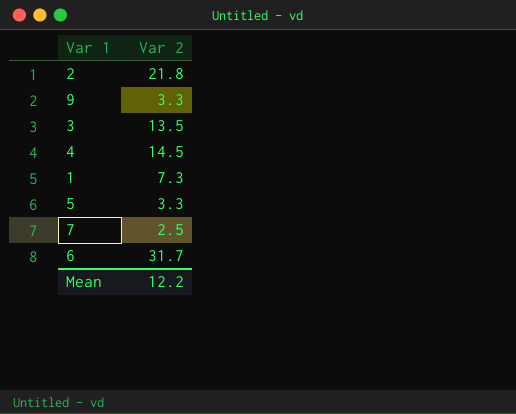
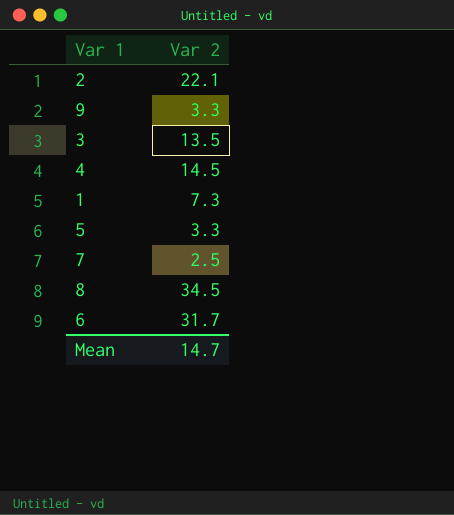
2 | Var 2: 21.8 -> 22.1
row 8: none -> 34.5
Mean | Var 2: 12.2 -> 14.7

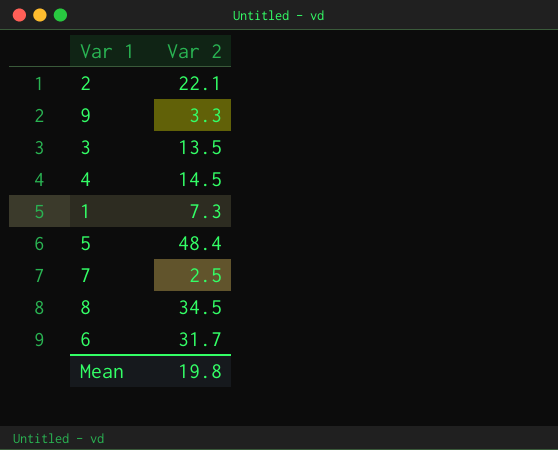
5 | Var 2: 3.3 -> 48.4
Mean | Var 2: 14.7 -> 19.8

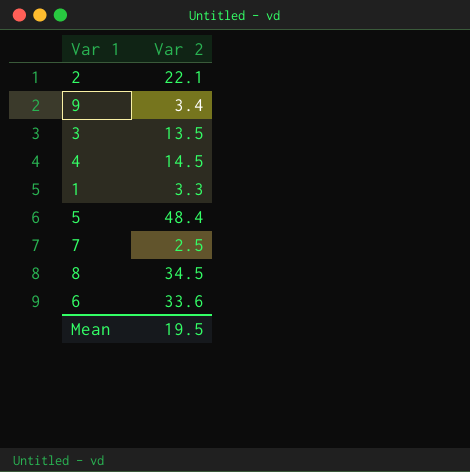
9 | Var 2: 3.3 -> 3.4
1 | Var 2: 7.3 -> 3.3
6 | Var 2: 31.7 -> 33.6
Mean | Var 2: 19.8 -> 19.5

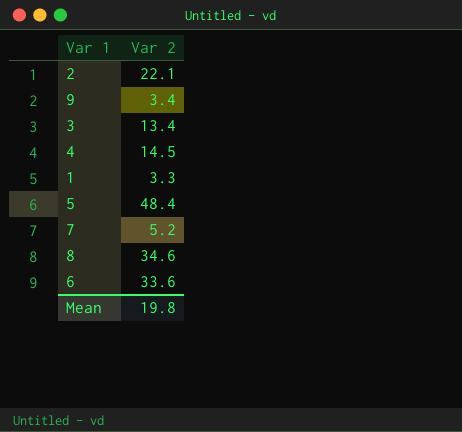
3 | Var 2: 13.5 -> 13.4
7 | Var 2: 2.5 -> 5.2
8 | Var 2: 34.5 -> 34.6
Mean | Var 2: 19.5 -> 19.8

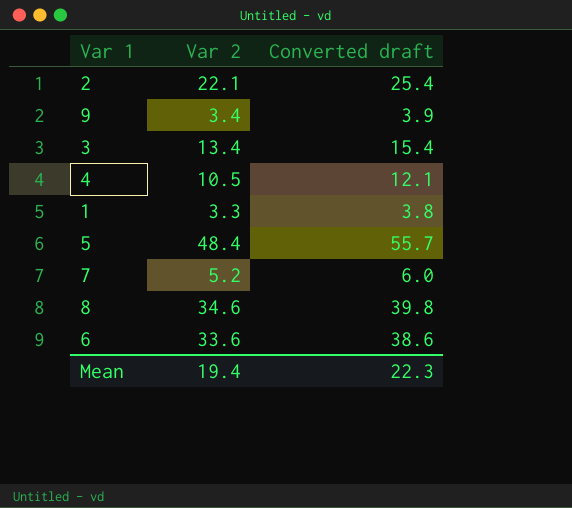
column Converted draft | formula: none -> [Var 2] * 1.15
4 | Var 2: 14.5 -> 10.5
Mean | Var 2: 19.8 -> 19.4

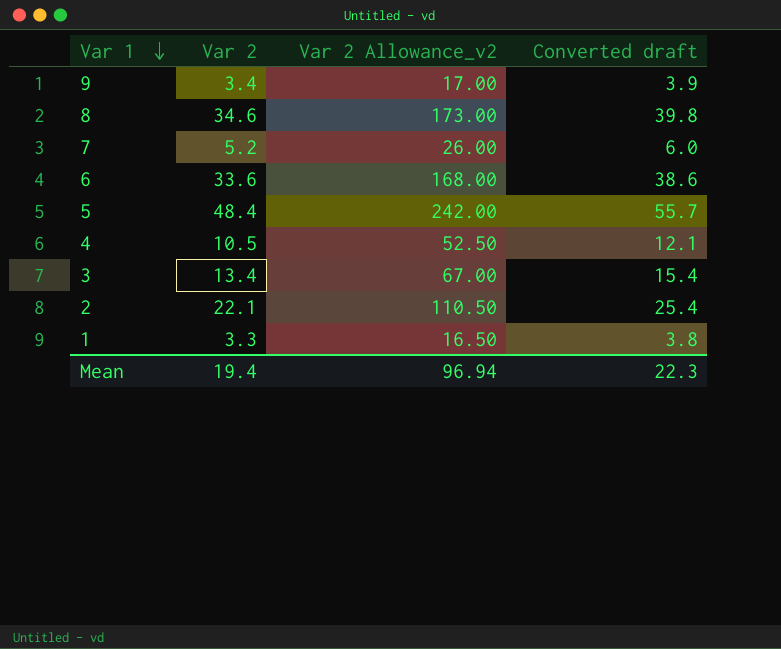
row order: none -> Var 1 descending
column Var 2 Allowance_v2 | formula: none -> [Var 2] * 5

